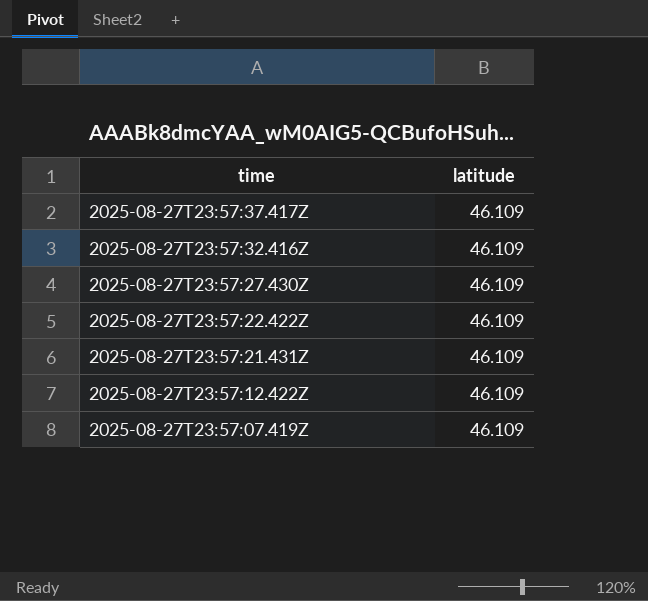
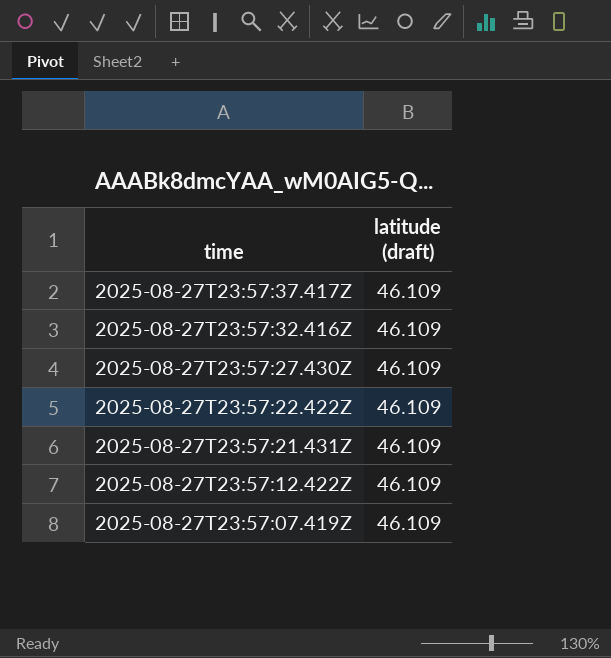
column name: latitude -> latitude (draft)

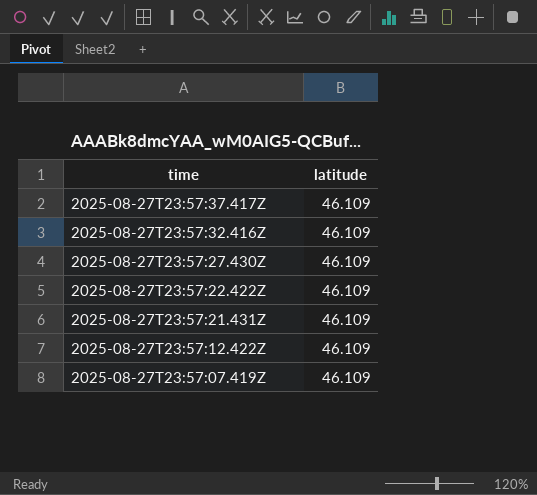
column name: latitude (draft) -> latitude

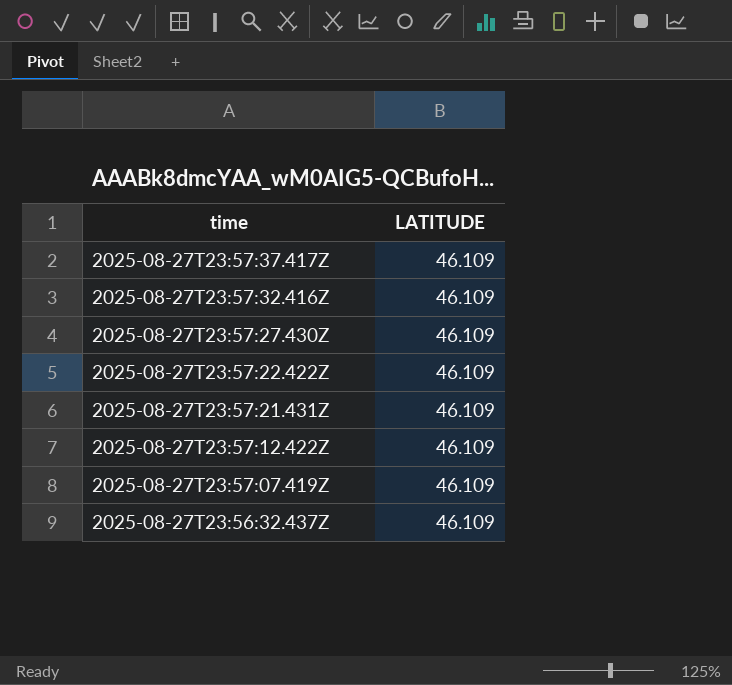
column name: latitude -> LATITUDE
row 2025-08-27T23:56:32.437Z: none -> 46.109

